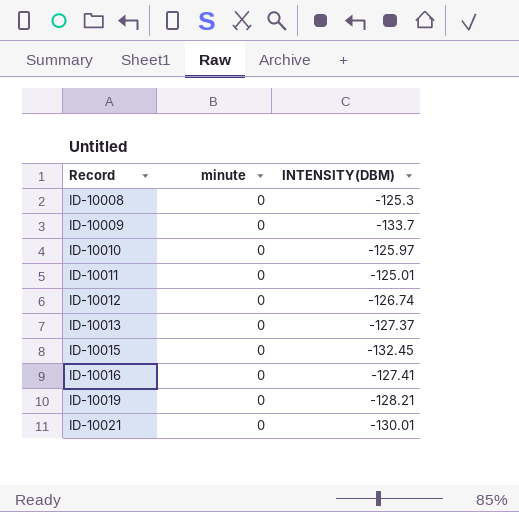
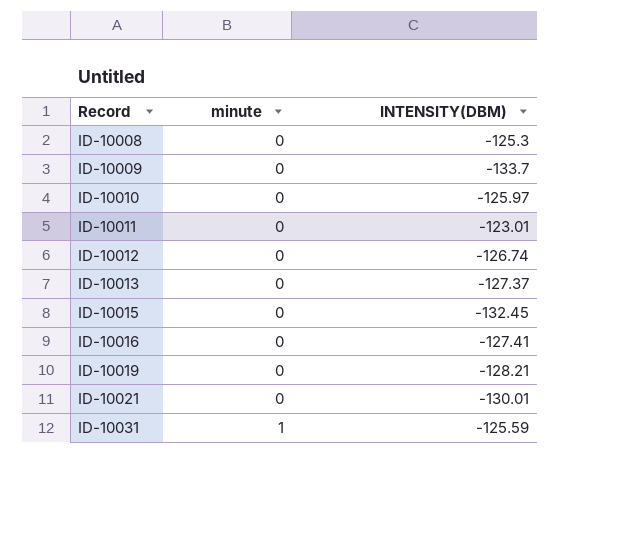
ID-10011 | INTENSITY(DBM): -125.01 -> -123.01
row ID-10031: none -> 1 | -125.59

